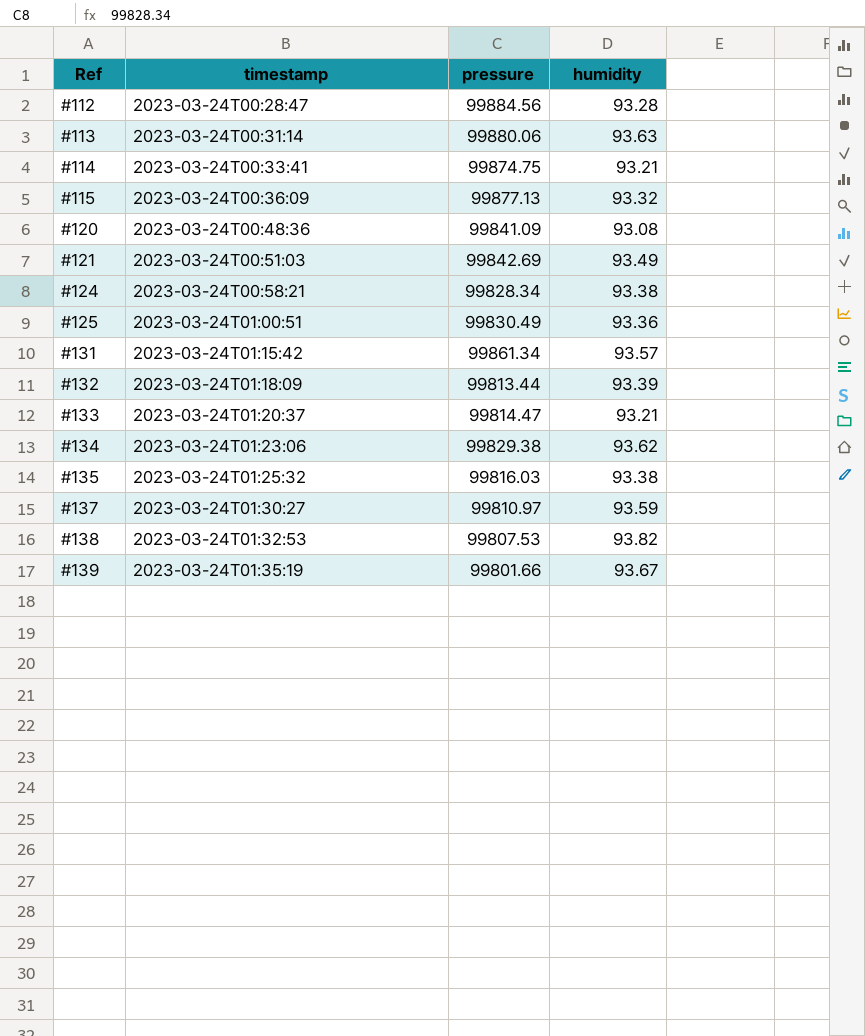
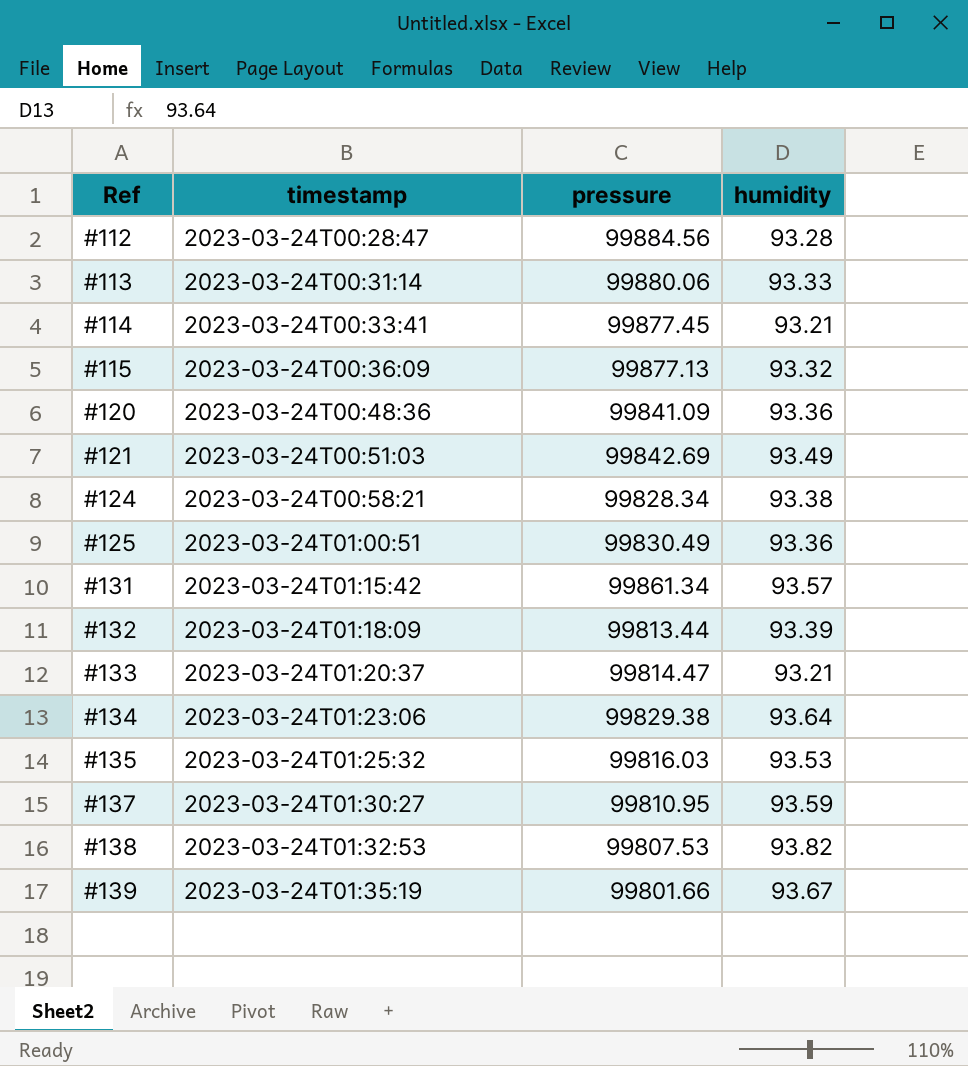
#113 | humidity: 93.63 -> 93.33
#114 | pressure: 99874.75 -> 99877.45
#120 | humidity: 93.08 -> 93.36
#134 | humidity: 93.62 -> 93.64
#135 | humidity: 93.38 -> 93.53
#137 | pressure: 99810.97 -> 99810.95

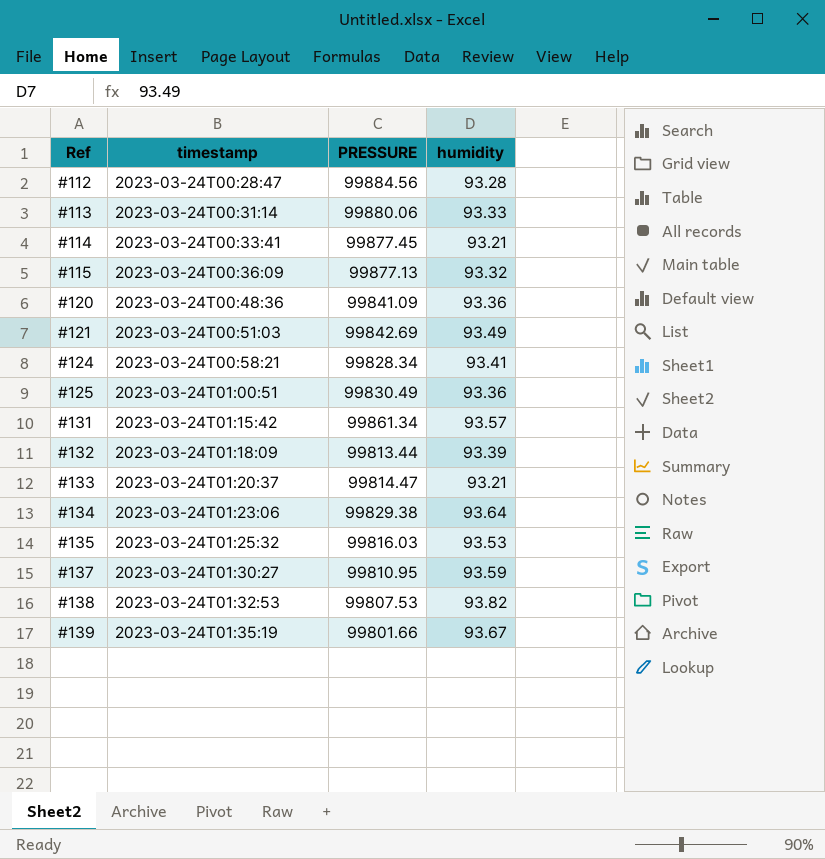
column name: pressure -> PRESSURE
#124 | humidity: 93.38 -> 93.41

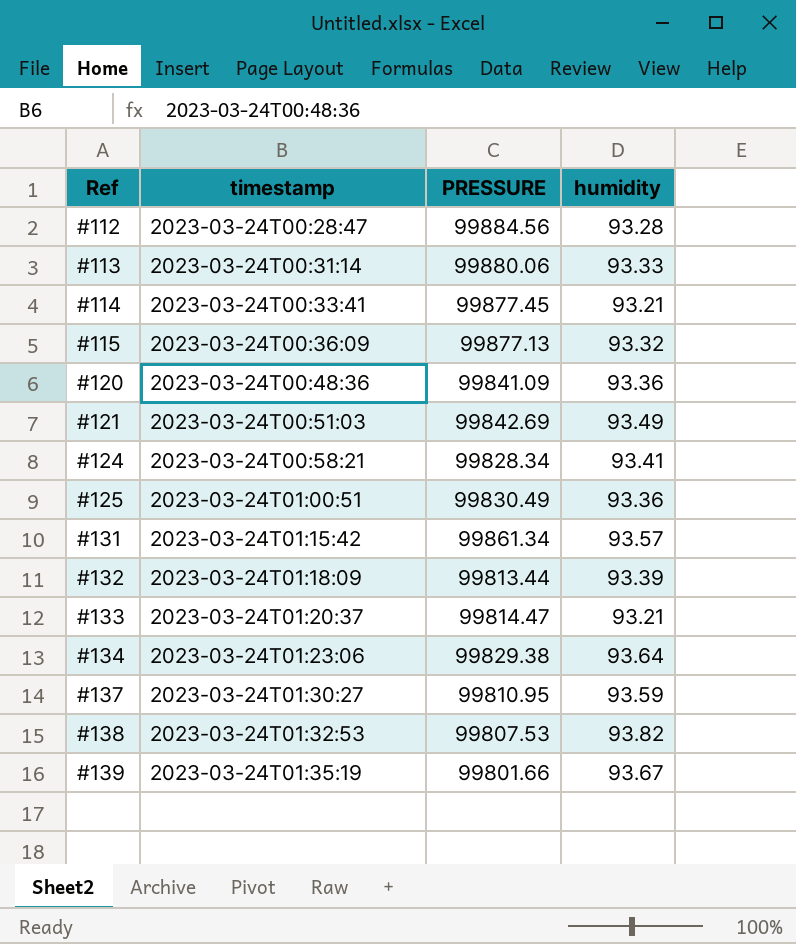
row #135: 2023-03-24T01:25:32 | 99816.03 | 93.53 -> none

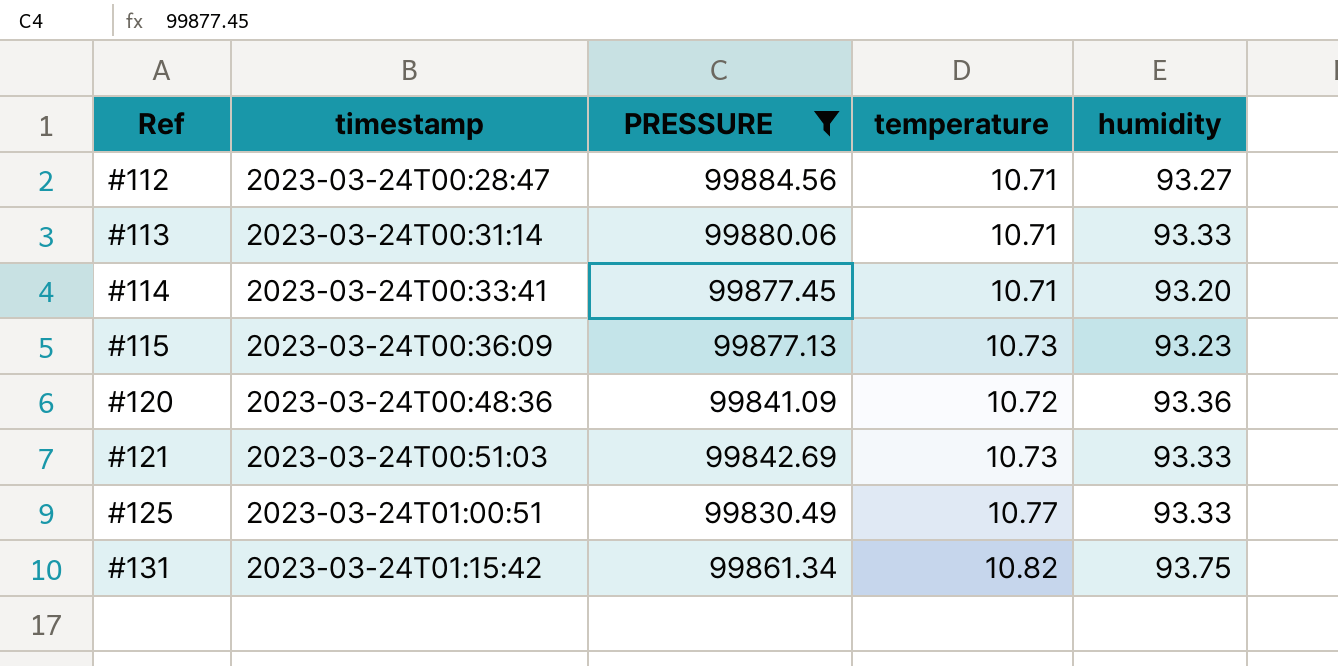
filter: none -> PRESSURE >= 99830.49
column temperature | position: none -> 4
#112 | humidity: 93.28 -> 93.27
#114 | humidity: 93.21 -> 93.20
#115 | humidity: 93.32 -> 93.23
#121 | humidity: 93.49 -> 93.33
#125 | humidity: 93.36 -> 93.33
#131 | humidity: 93.57 -> 93.75

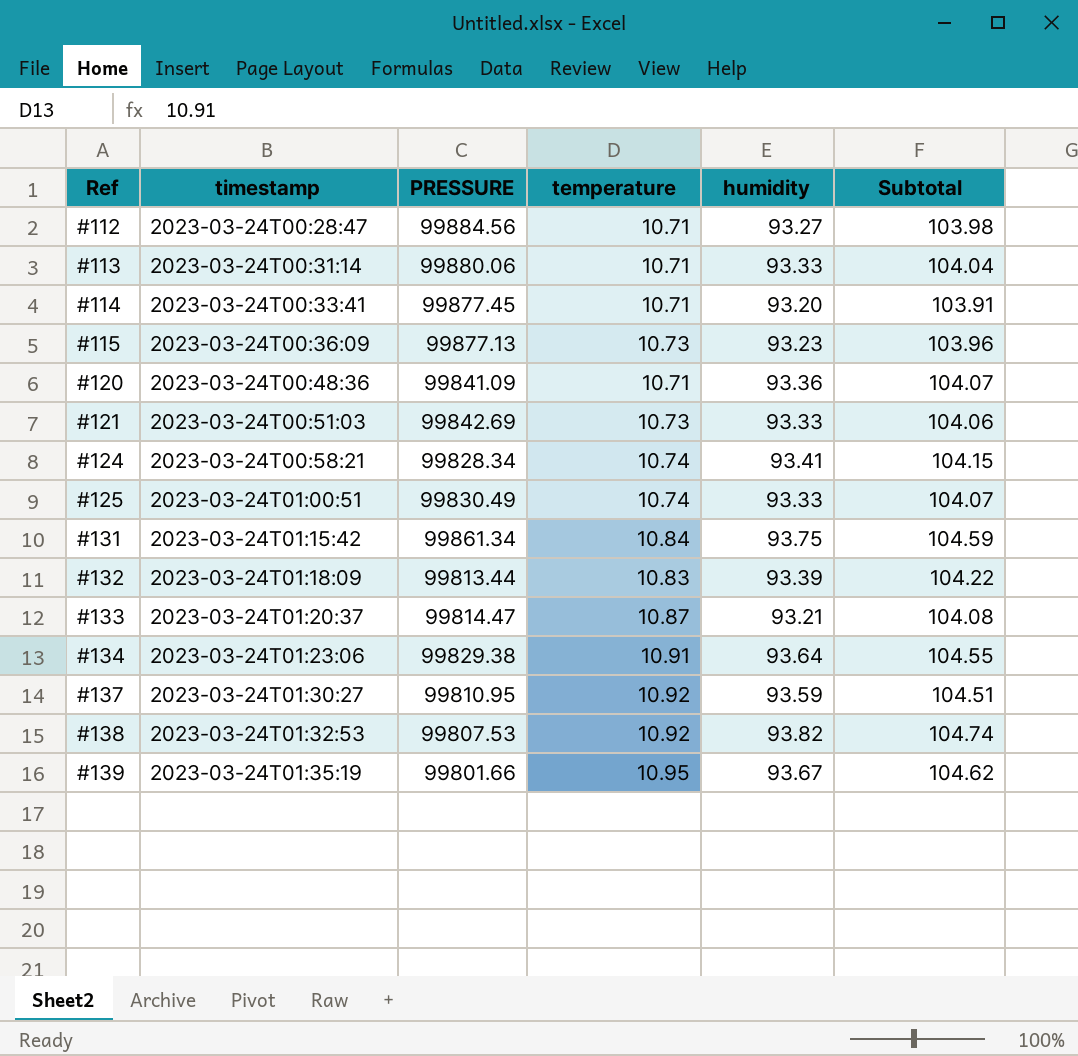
filter: PRESSURE >= 99830.49 -> none
column Subtotal | formula: none -> [temperature] + [humidity]
#120 | temperature: 10.72 -> 10.71
#125 | temperature: 10.77 -> 10.74
#131 | temperature: 10.82 -> 10.84

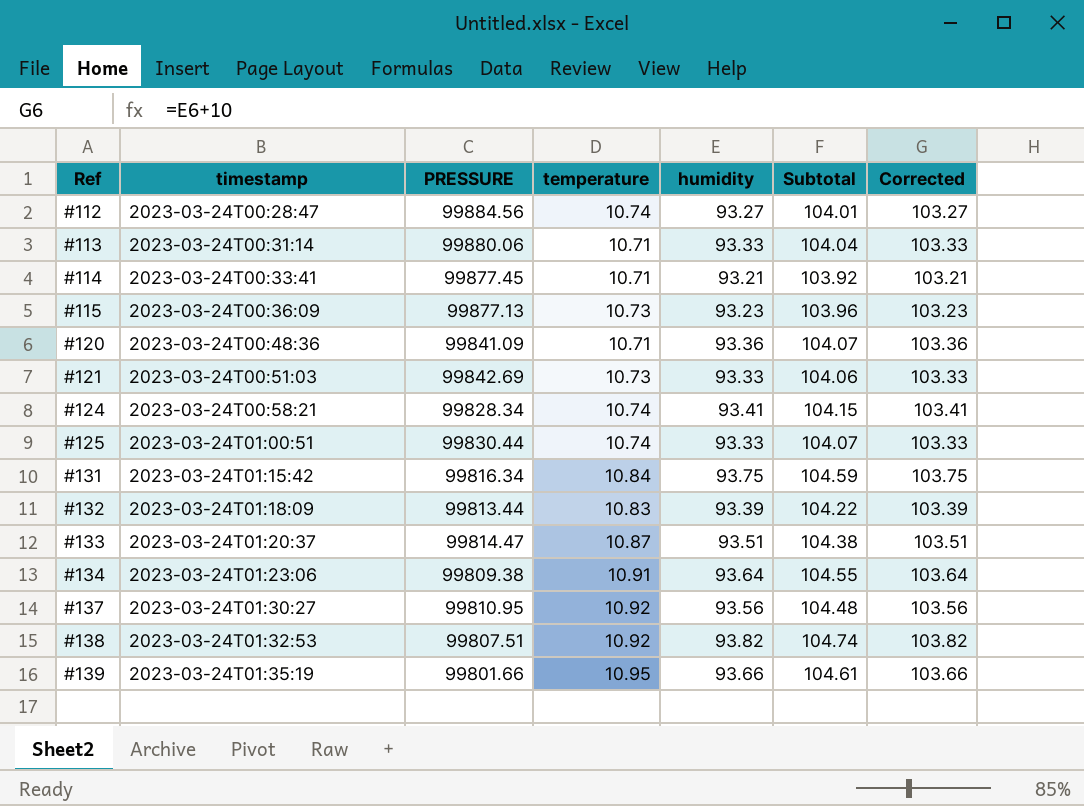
column Corrected | formula: none -> [humidity] + 10
#112 | temperature: 10.71 -> 10.74
#112 | Subtotal: 103.98 -> 104.01
#114 | humidity: 93.20 -> 93.21
#114 | Subtotal: 103.91 -> 103.92
#125 | PRESSURE: 99830.49 -> 99830.44
#131 | PRESSURE: 99861.34 -> 99816.34
#133 | humidity: 93.21 -> 93.51
#133 | Subtotal: 104.08 -> 104.38
#134 | PRESSURE: 99829.38 -> 99809.38
#137 | humidity: 93.59 -> 93.56
#137 | Subtotal: 104.51 -> 104.48
#138 | PRESSURE: 99807.53 -> 99807.51
#139 | humidity: 93.67 -> 93.66
#139 | Subtotal: 104.62 -> 104.61

